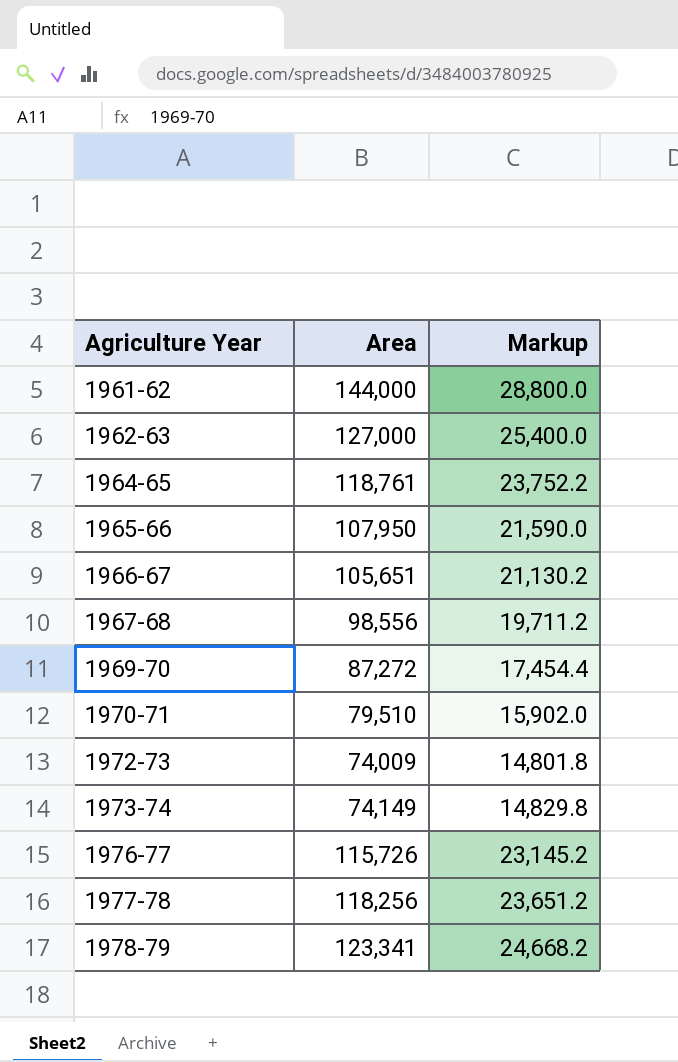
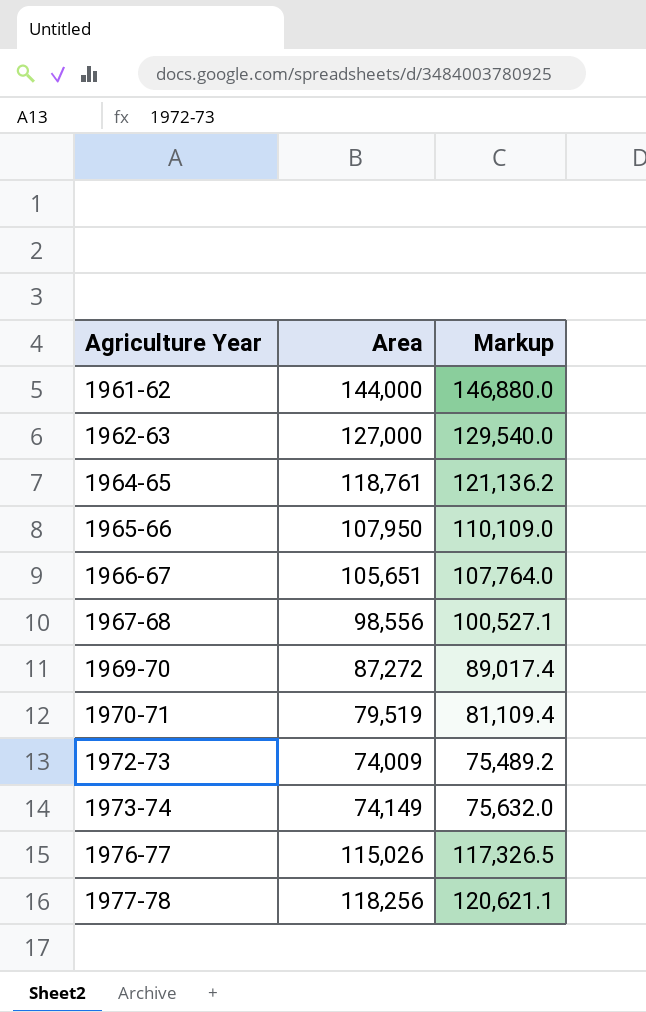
column Markup | formula: [Area] * 0.2 -> [Area] * 1.02
row 1978-79: 123,341 | 24,668.2 -> none
1970-71 | Area: 79,510 -> 79,519
1976-77 | Area: 115,726 -> 115,026

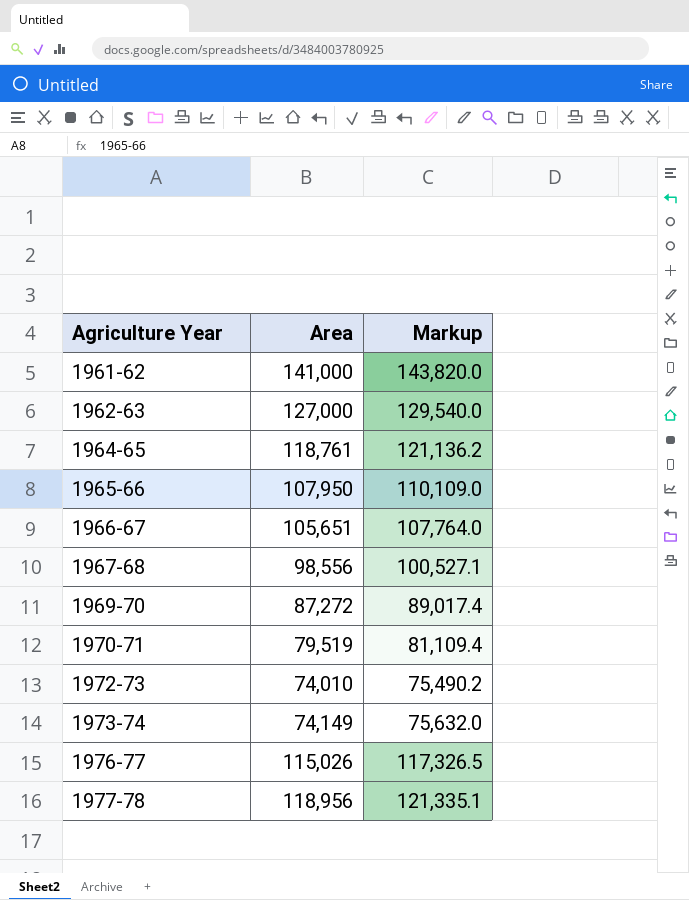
1961-62 | Area: 144,000 -> 141,000
1961-62 | Markup: 146,880.0 -> 143,820.0
1972-73 | Area: 74,009 -> 74,010
1972-73 | Markup: 75,489.2 -> 75,490.2
1977-78 | Area: 118,256 -> 118,956
1977-78 | Markup: 120,621.1 -> 121,335.1

